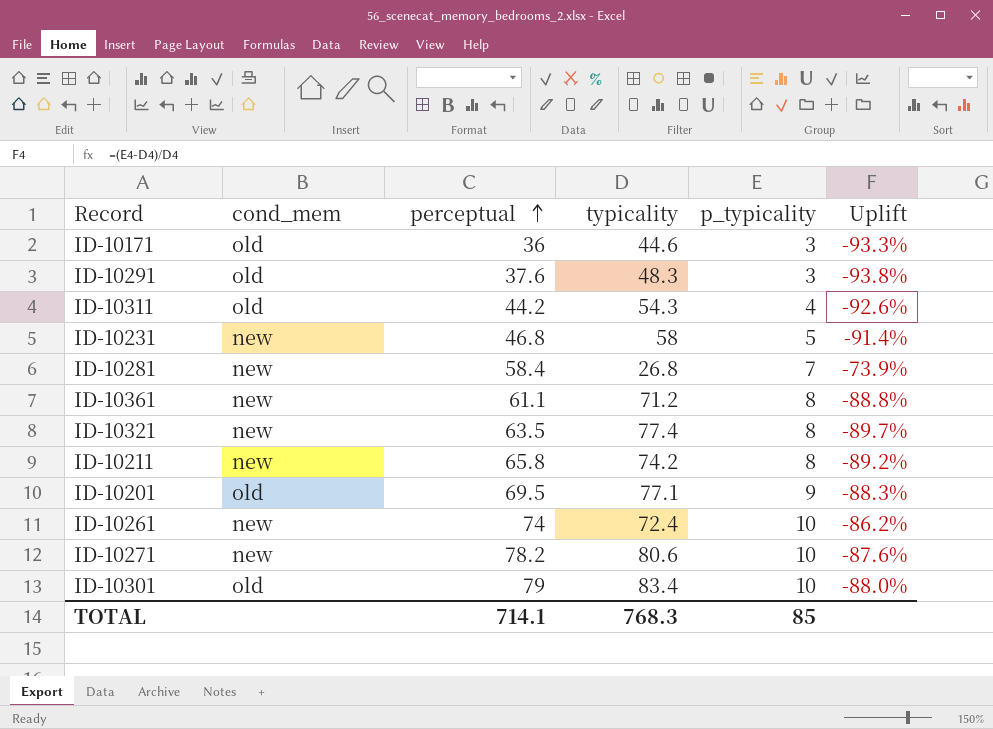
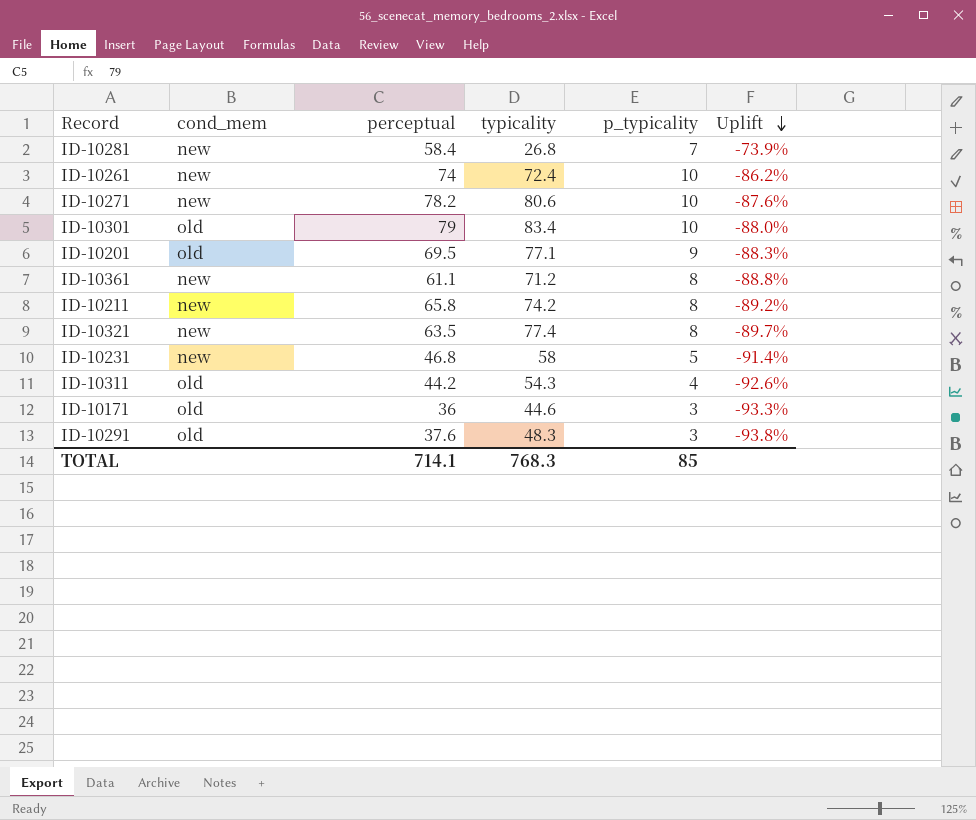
row order: perceptual ascending -> Uplift descending

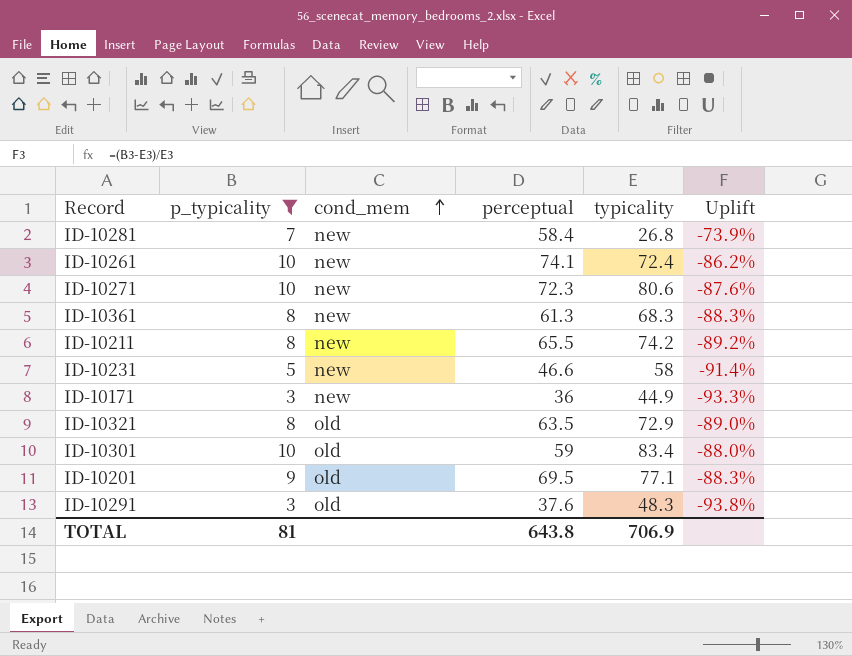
filter: none -> p_typicality != 4
row order: Uplift descending -> cond_mem ascending
column p_typicality | position: 5 -> 2
ID-10261 | perceptual: 74 -> 74.1
ID-10271 | perceptual: 78.2 -> 72.3
ID-10361 | perceptual: 61.1 -> 61.3
ID-10361 | typicality: 71.2 -> 68.3
ID-10361 | Uplift: -88.8% -> -88.3%
ID-10211 | perceptual: 65.8 -> 65.5
ID-10231 | perceptual: 46.8 -> 46.6
ID-10171 | cond_mem: old -> new
ID-10171 | typicality: 44.6 -> 44.9
ID-10321 | cond_mem: new -> old
ID-10321 | typicality: 77.4 -> 72.9
ID-10321 | Uplift: -89.7% -> -89.0%
ID-10301 | perceptual: 79 -> 59
TOTAL | p_typicality: 85 -> 81
TOTAL | perceptual: 714.1 -> 643.8
TOTAL | typicality: 768.3 -> 706.9

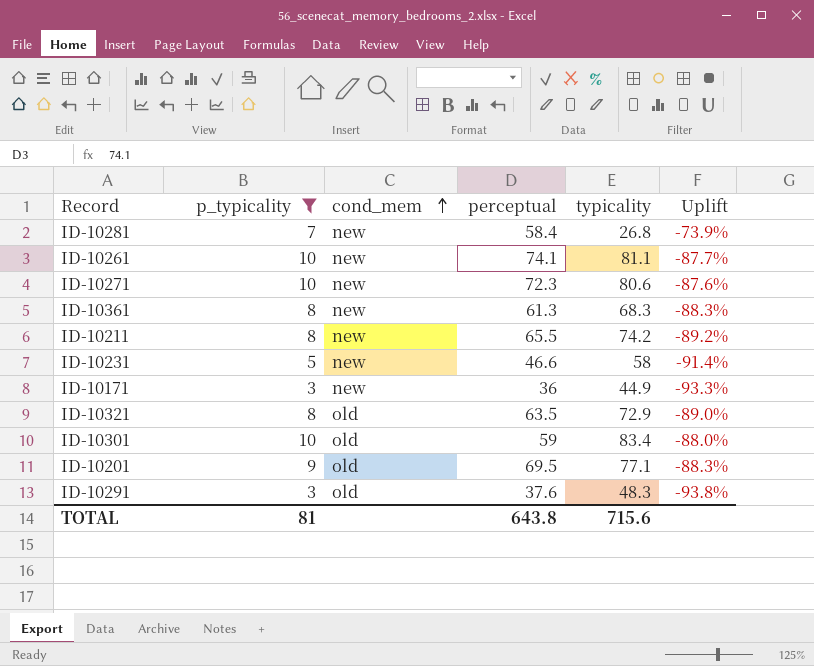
ID-10261 | typicality: 72.4 -> 81.1
ID-10261 | Uplift: -86.2% -> -87.7%
TOTAL | typicality: 706.9 -> 715.6

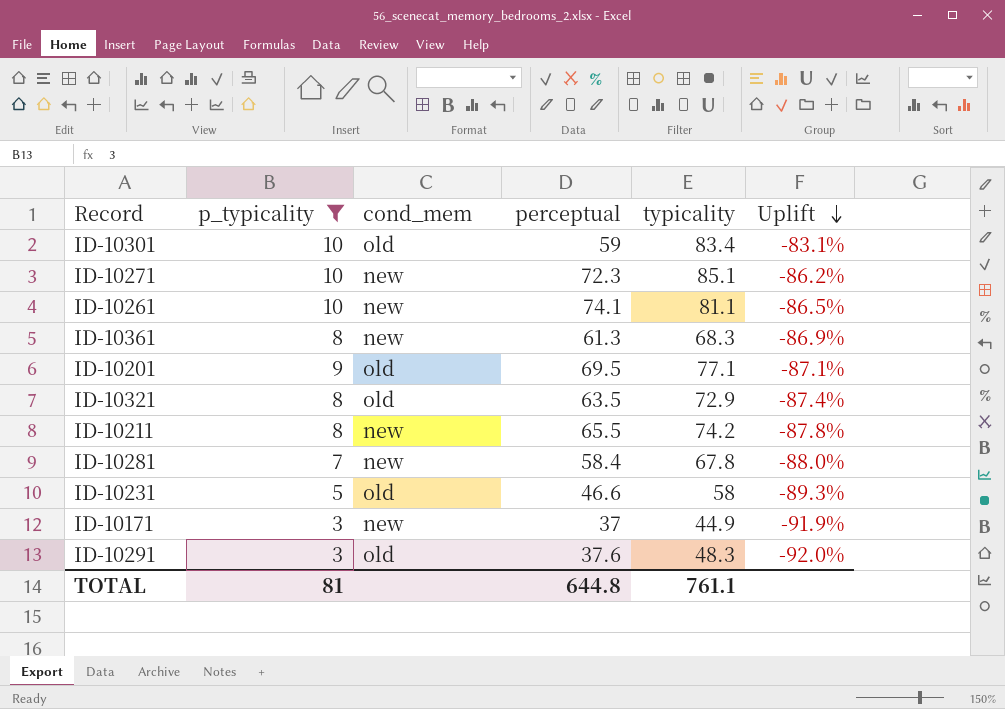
row order: cond_mem ascending -> Uplift descending
column Uplift | formula: ([p_typicality] - [typicality]) / [typicality] -> ([p_typicality] - [perceptual]) / [perceptual]
ID-10271 | typicality: 80.6 -> 85.1
ID-10281 | typicality: 26.8 -> 67.8
ID-10231 | cond_mem: new -> old
ID-10171 | perceptual: 36 -> 37
TOTAL | perceptual: 643.8 -> 644.8
TOTAL | typicality: 715.6 -> 761.1

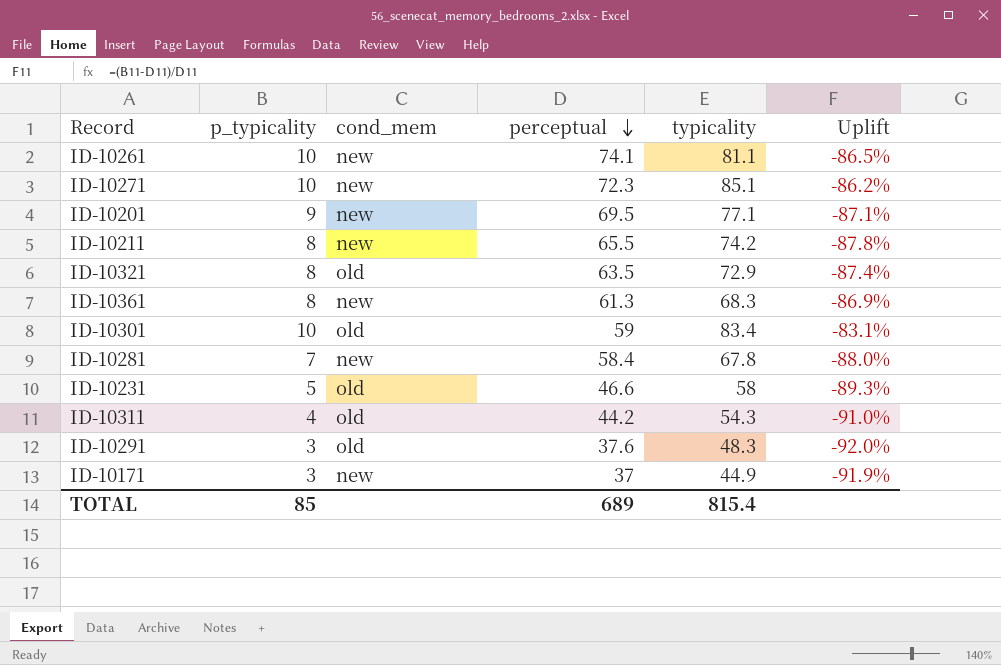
filter: p_typicality != 4 -> none
row order: Uplift descending -> perceptual descending
ID-10201 | cond_mem: old -> new
TOTAL | p_typicality: 81 -> 85
TOTAL | perceptual: 644.8 -> 689
TOTAL | typicality: 761.1 -> 815.4

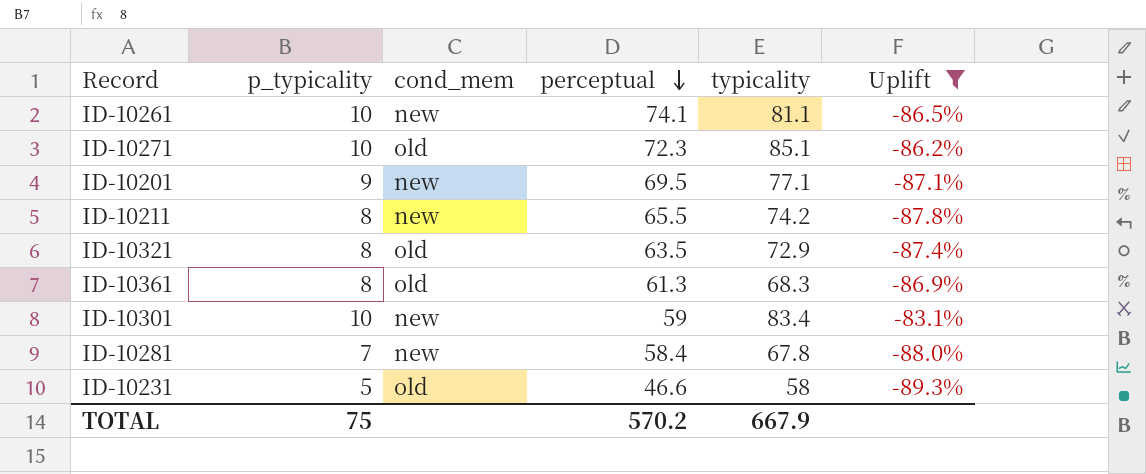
filter: none -> Uplift >= -89.3%
ID-10271 | cond_mem: new -> old
ID-10361 | cond_mem: new -> old
ID-10301 | cond_mem: old -> new
TOTAL | p_typicality: 85 -> 75
TOTAL | perceptual: 689 -> 570.2
TOTAL | typicality: 815.4 -> 667.9

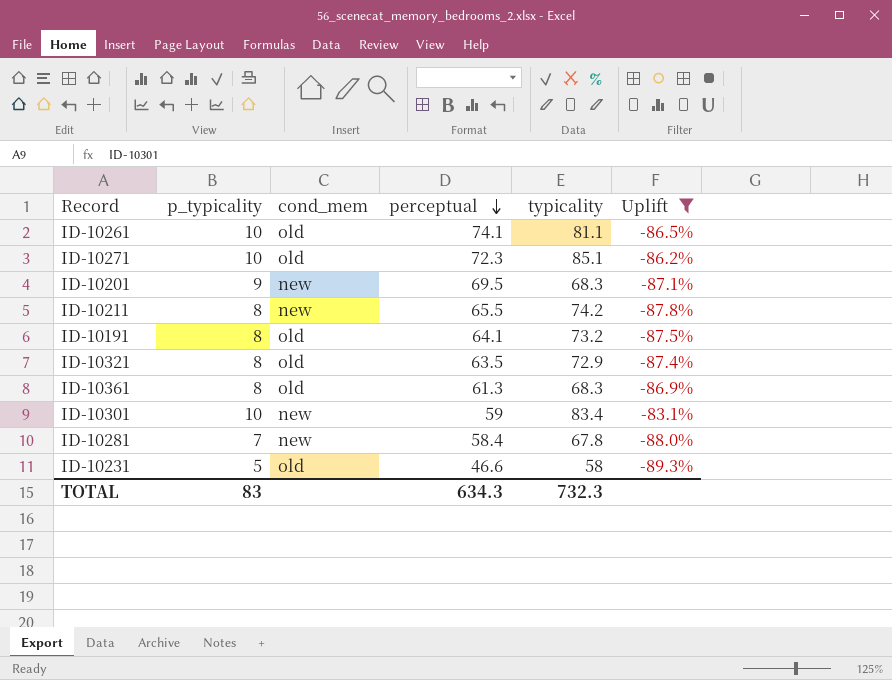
ID-10261 | cond_mem: new -> old
ID-10201 | typicality: 77.1 -> 68.3
row ID-10191: none -> 8 | old | 64.1 | 73.2 | -87.5%
TOTAL | p_typicality: 75 -> 83
TOTAL | perceptual: 570.2 -> 634.3
TOTAL | typicality: 667.9 -> 732.3

